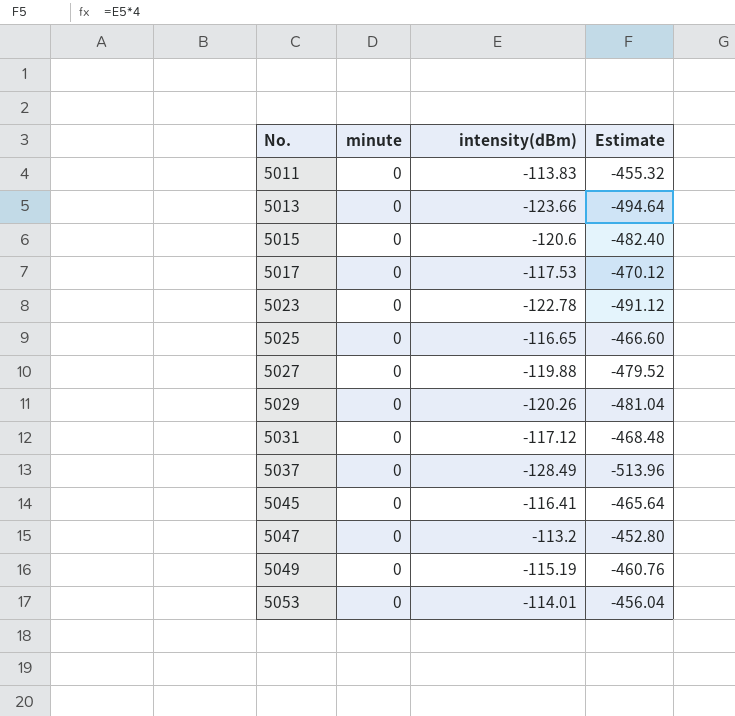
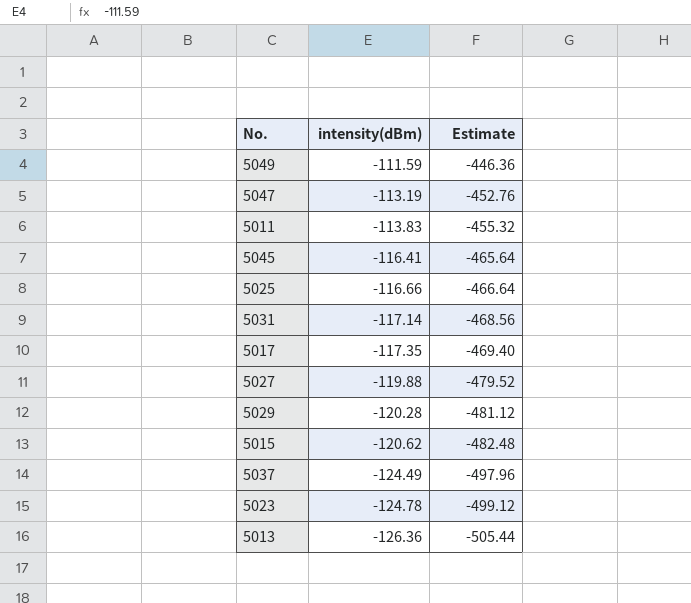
row order: No. ascending -> intensity(dBm) descending
column minute | position: 2 -> none
row 5053: 0 | -114.01 | -456.04 -> none
5049 | intensity(dBm): -115.19 -> -111.59
5049 | Estimate: -460.76 -> -446.36
5047 | intensity(dBm): -113.2 -> -113.19
5047 | Estimate: -452.80 -> -452.76
5025 | intensity(dBm): -116.65 -> -116.66
5025 | Estimate: -466.60 -> -466.64
5031 | intensity(dBm): -117.12 -> -117.14
5031 | Estimate: -468.48 -> -468.56
5017 | intensity(dBm): -117.53 -> -117.35
5017 | Estimate: -470.12 -> -469.40
5029 | intensity(dBm): -120.26 -> -120.28
5029 | Estimate: -481.04 -> -481.12
5015 | intensity(dBm): -120.6 -> -120.62
5015 | Estimate: -482.40 -> -482.48
5037 | intensity(dBm): -128.49 -> -124.49
5037 | Estimate: -513.96 -> -497.96
5023 | intensity(dBm): -122.78 -> -124.78
5023 | Estimate: -491.12 -> -499.12
5013 | intensity(dBm): -123.66 -> -126.36
5013 | Estimate: -494.64 -> -505.44

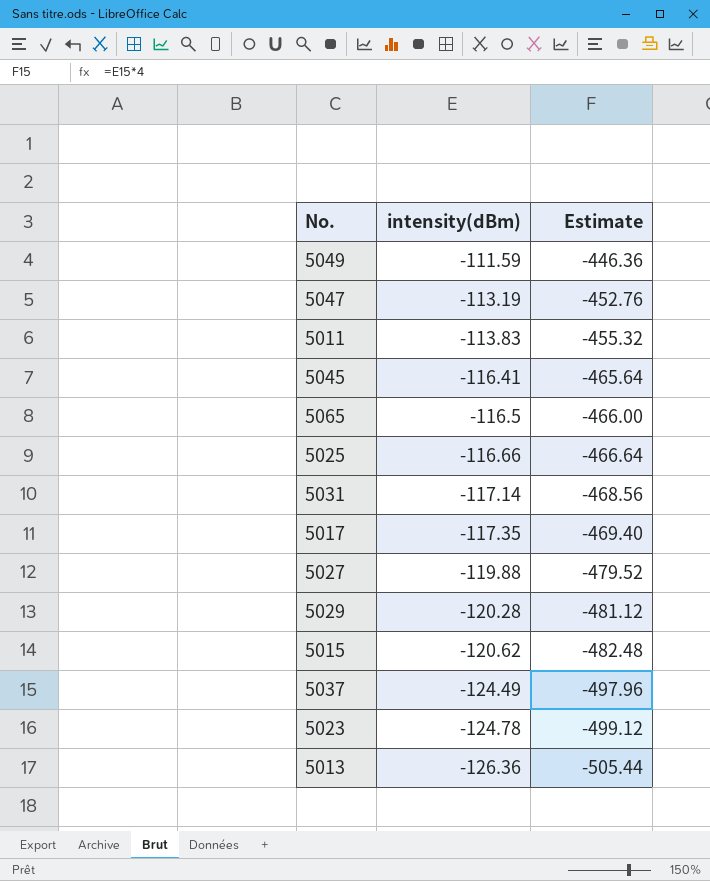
row 5065: none -> -116.5 | -466.00

